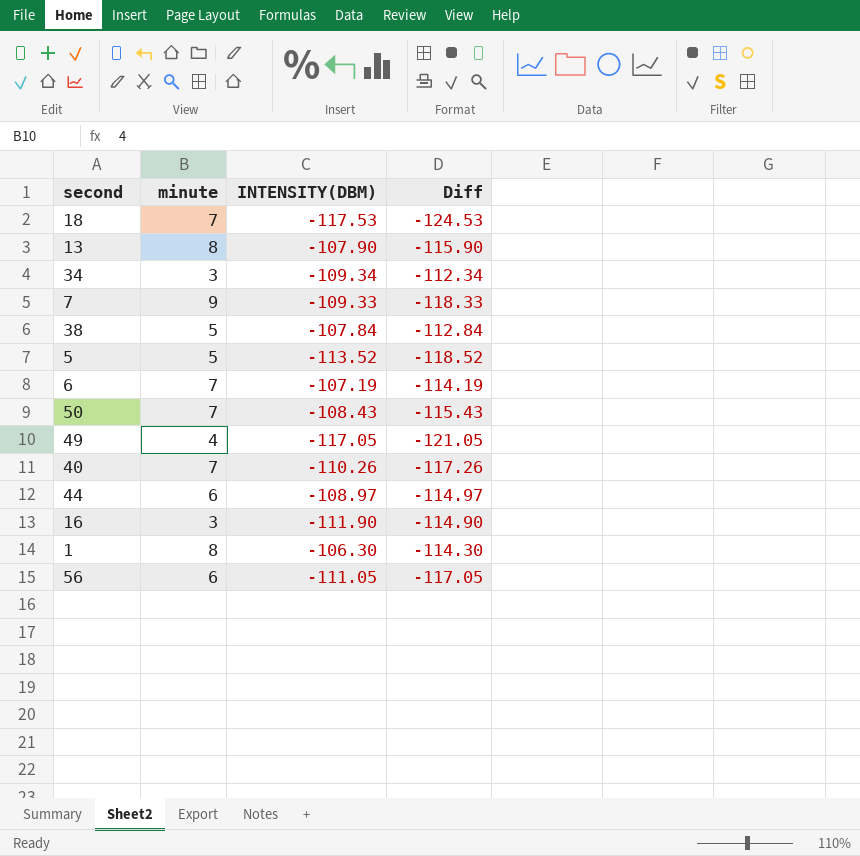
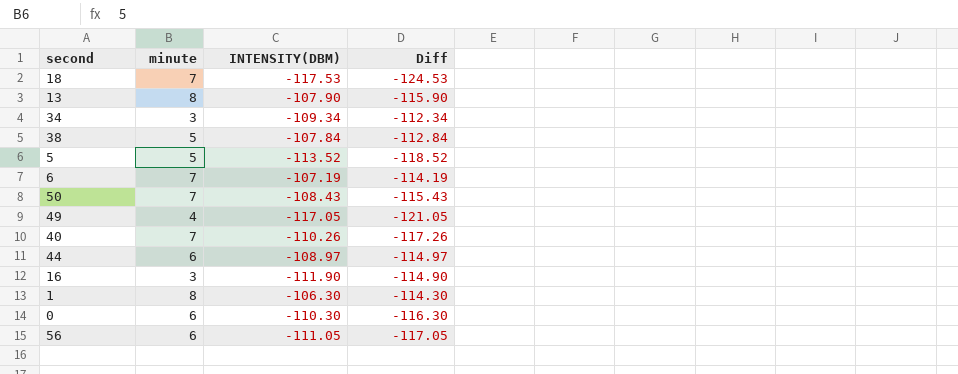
row 7: 9 | -109.33 | -118.33 -> none
row 0: none -> 6 | -110.30 | -116.30

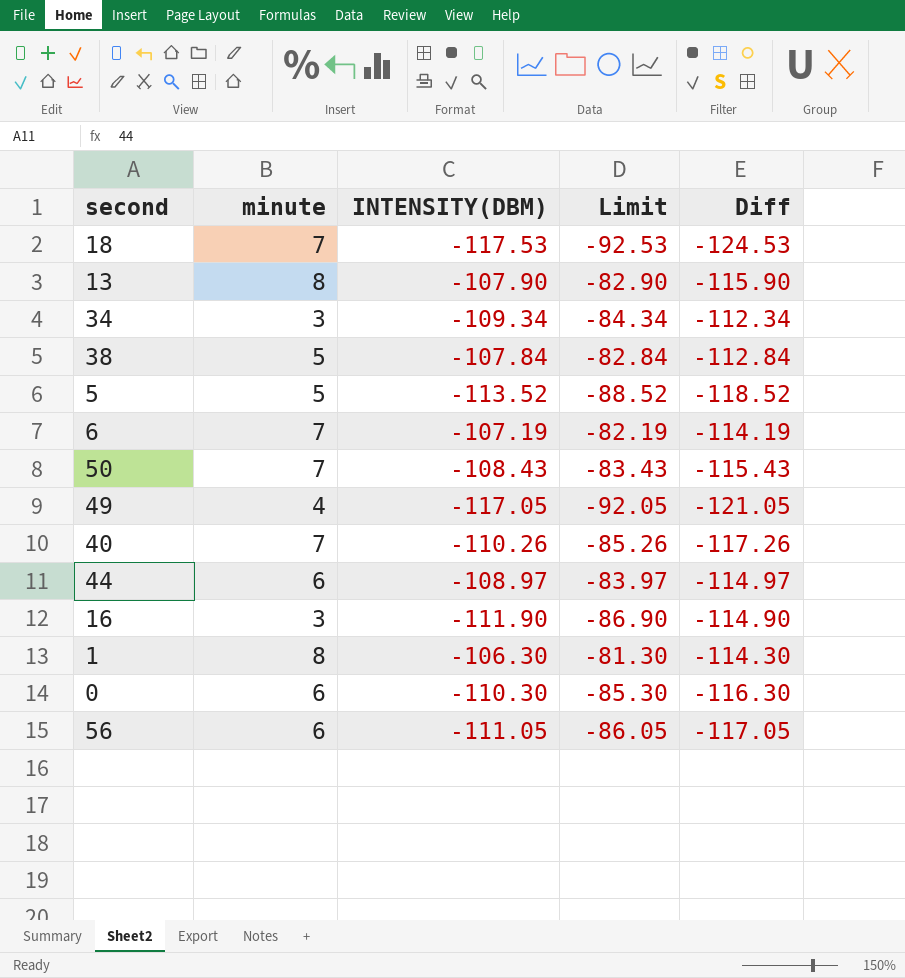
column Limit | formula: none -> [INTENSITY(DBM)] + 25

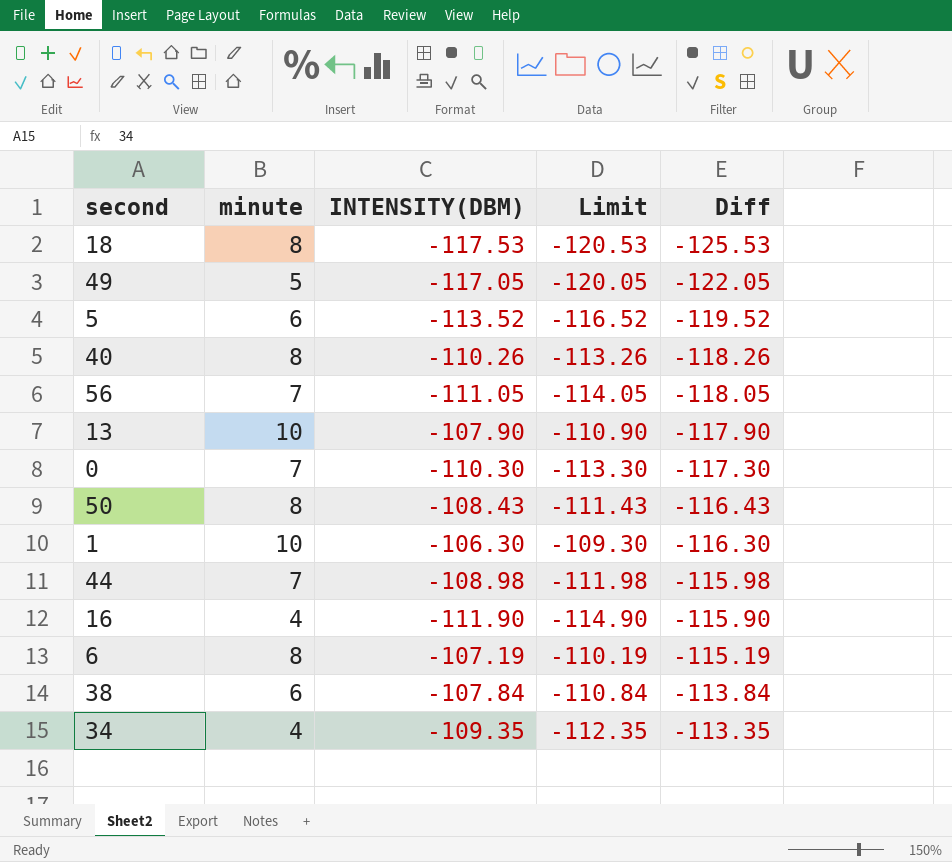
row order: none -> Diff ascending
column Limit | formula: [INTENSITY(DBM)] + 25 -> [INTENSITY(DBM)] - 3
18 | minute: 7 -> 8
18 | Diff: -124.53 -> -125.53
49 | minute: 4 -> 5
49 | Diff: -121.05 -> -122.05
5 | minute: 5 -> 6
5 | Diff: -118.52 -> -119.52
40 | minute: 7 -> 8
40 | Diff: -117.26 -> -118.26
56 | minute: 6 -> 7
56 | Diff: -117.05 -> -118.05
13 | minute: 8 -> 10
13 | Diff: -115.90 -> -117.90
0 | minute: 6 -> 7
0 | Diff: -116.30 -> -117.30
50 | minute: 7 -> 8
50 | Diff: -115.43 -> -116.43
1 | minute: 8 -> 10
1 | Diff: -114.30 -> -116.30
44 | minute: 6 -> 7
44 | INTENSITY(DBM): -108.97 -> -108.98
44 | Diff: -114.97 -> -115.98
16 | minute: 3 -> 4
16 | Diff: -114.90 -> -115.90
6 | minute: 7 -> 8
6 | Diff: -114.19 -> -115.19
38 | minute: 5 -> 6
38 | Diff: -112.84 -> -113.84
34 | minute: 3 -> 4
34 | INTENSITY(DBM): -109.34 -> -109.35
34 | Diff: -112.34 -> -113.35

